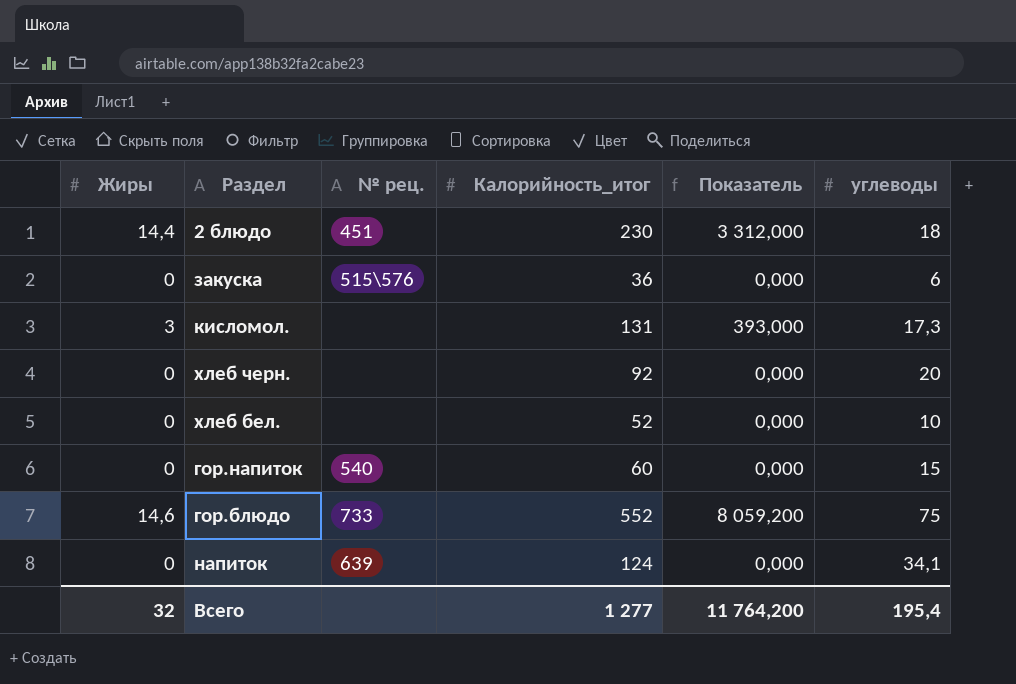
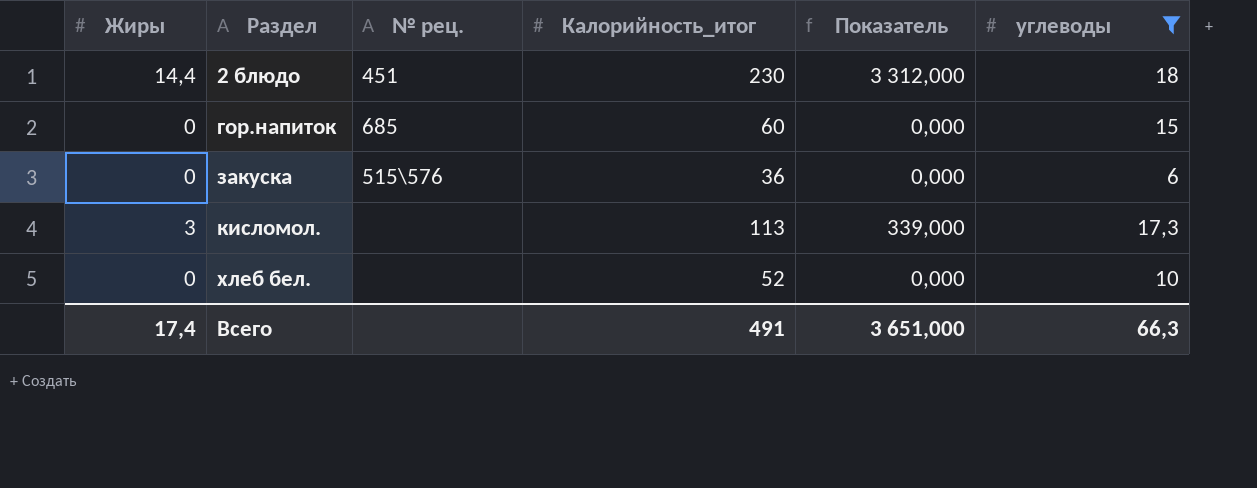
filter: none -> углеводы <= 18
row order: none -> Раздел ascending
гор.напиток | № рец.: 540 -> 685
кисломол. | Калорийность_итог: 131 -> 113
кисломол. | Показатель: 393,000 -> 339,000
Всего | Жиры: 32 -> 17,4
Всего | Калорийность_итог: 1 277 -> 491
Всего | Показатель: 11 764,200 -> 3 651,000
Всего | углеводы: 195,4 -> 66,3

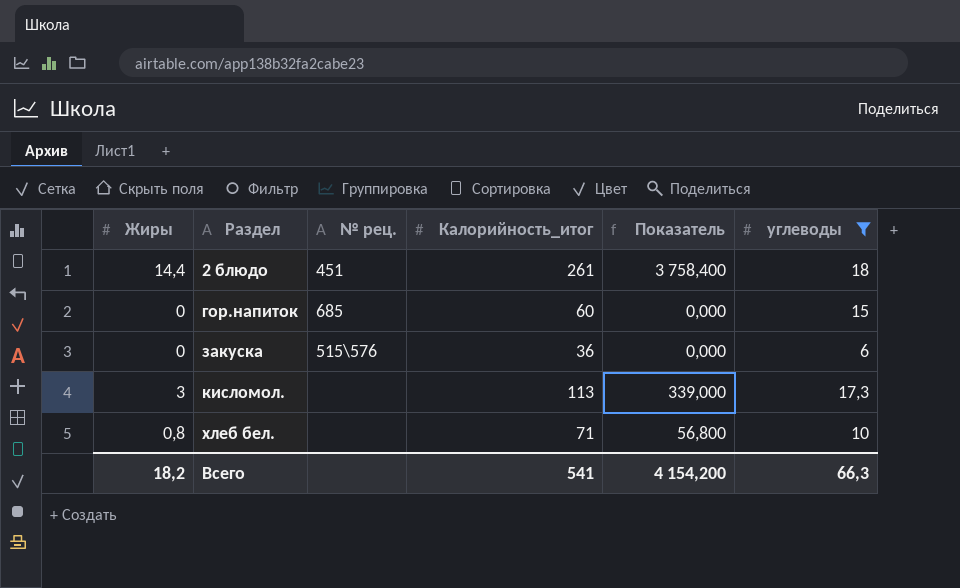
2 блюдо | Калорийность_итог: 230 -> 261
2 блюдо | Показатель: 3 312,000 -> 3 758,400
хлеб бел. | Жиры: 0 -> 0,8
хлеб бел. | Калорийность_итог: 52 -> 71
хлеб бел. | Показатель: 0,000 -> 56,800
Всего | Жиры: 17,4 -> 18,2
Всего | Калорийность_итог: 491 -> 541
Всего | Показатель: 3 651,000 -> 4 154,200

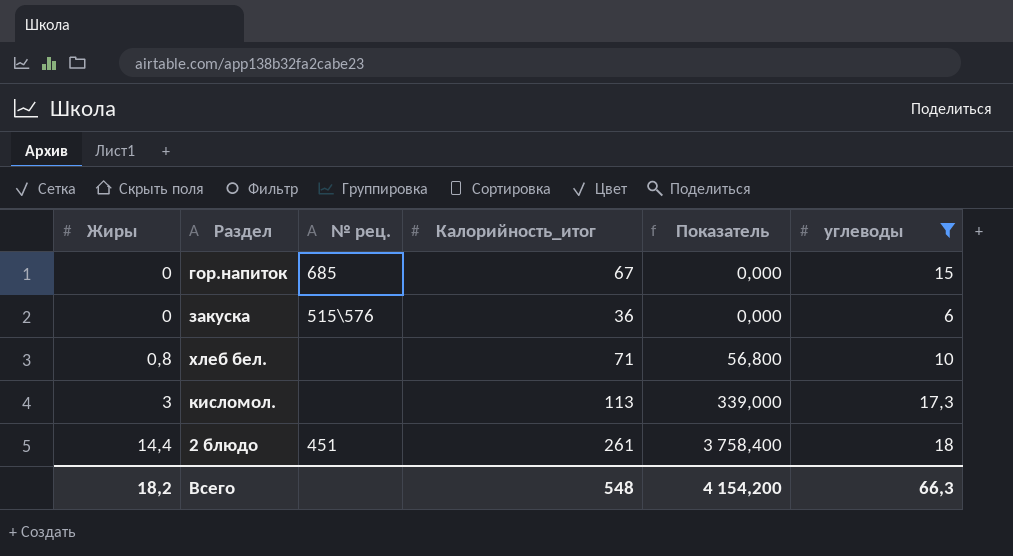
row order: Раздел ascending -> Жиры ascending
гор.напиток | Калорийность_итог: 60 -> 67
Всего | Калорийность_итог: 541 -> 548

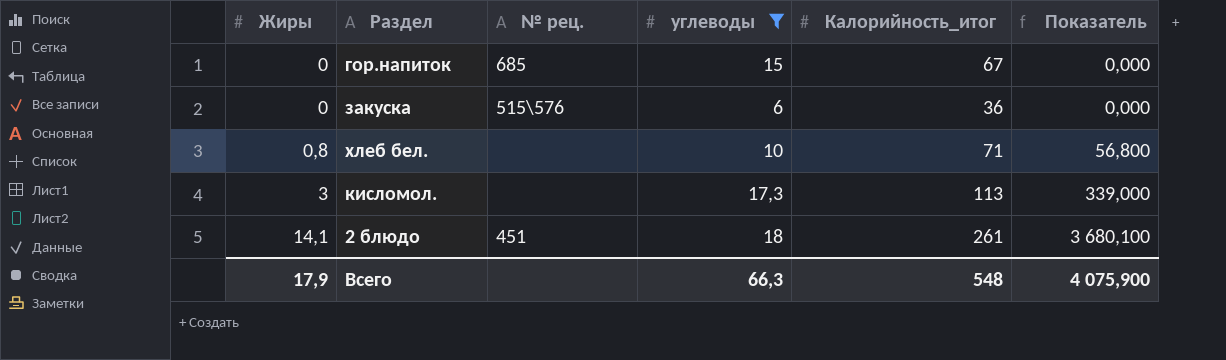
column углеводы | position: 6 -> 4
2 блюдо | Жиры: 14,4 -> 14,1
2 блюдо | Показатель: 3 758,400 -> 3 680,100
Всего | Жиры: 18,2 -> 17,9
Всего | Показатель: 4 154,200 -> 4 075,900

